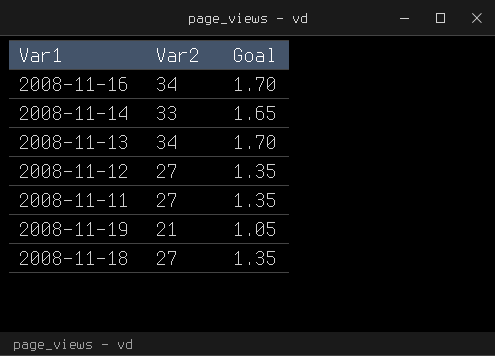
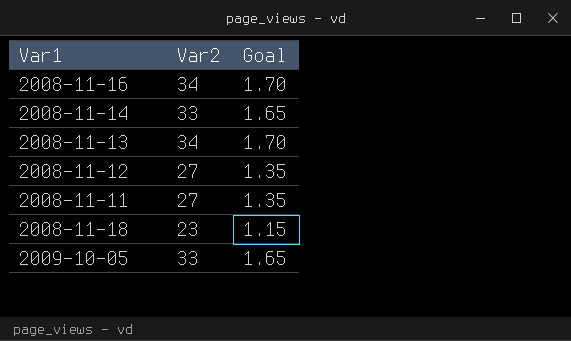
row 2008-11-19: 21 | 1.05 -> none
2008-11-18 | Var2: 27 -> 23
2008-11-18 | Goal: 1.35 -> 1.15
row 2009-10-05: none -> 33 | 1.65

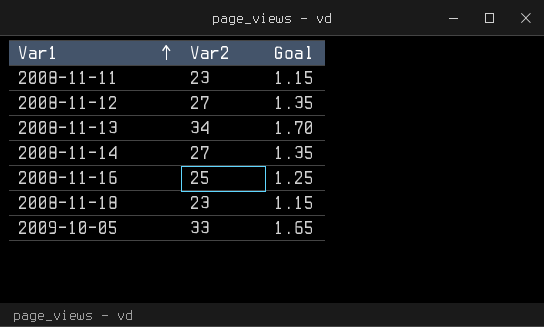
row order: none -> Var1 ascending
2008-11-11 | Var2: 27 -> 23
2008-11-11 | Goal: 1.35 -> 1.15
2008-11-14 | Var2: 33 -> 27
2008-11-14 | Goal: 1.65 -> 1.35
2008-11-16 | Var2: 34 -> 25
2008-11-16 | Goal: 1.70 -> 1.25

